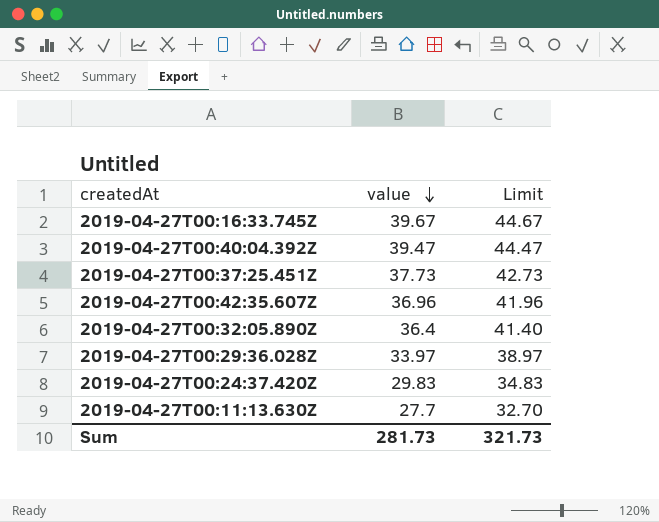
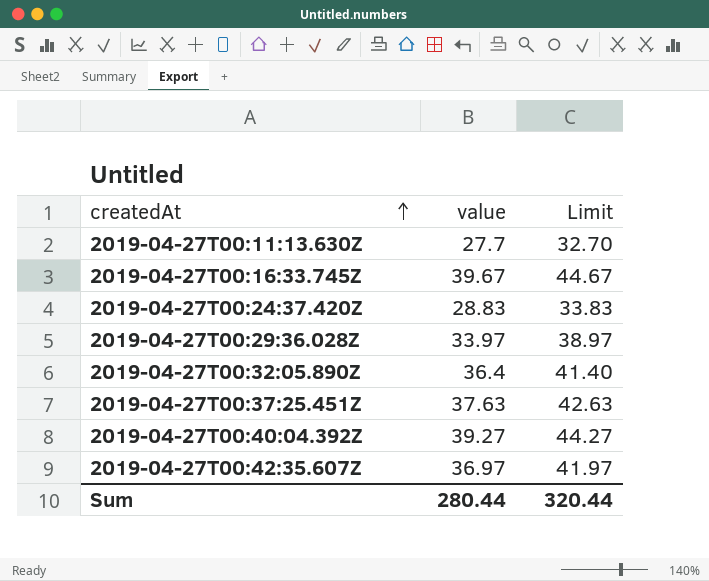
row order: value descending -> createdAt ascending
2019-04-27T00:24:37.420Z | value: 29.83 -> 28.83
2019-04-27T00:24:37.420Z | Limit: 34.83 -> 33.83
2019-04-27T00:37:25.451Z | value: 37.73 -> 37.63
2019-04-27T00:37:25.451Z | Limit: 42.73 -> 42.63
2019-04-27T00:40:04.392Z | value: 39.47 -> 39.27
2019-04-27T00:40:04.392Z | Limit: 44.47 -> 44.27
2019-04-27T00:42:35.607Z | value: 36.96 -> 36.97
2019-04-27T00:42:35.607Z | Limit: 41.96 -> 41.97
Sum | value: 281.73 -> 280.44
Sum | Limit: 321.73 -> 320.44

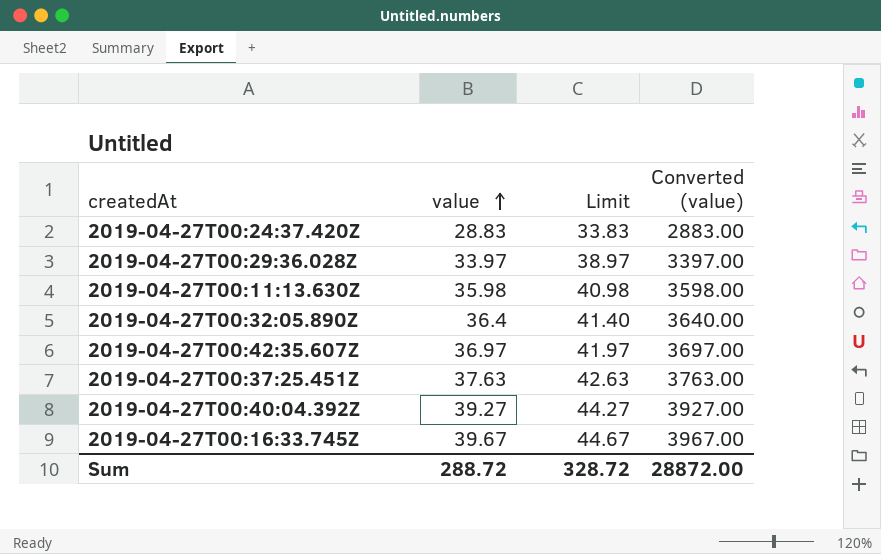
row order: createdAt ascending -> value ascending
column Converted (value) | formula: none -> [value] * 100
2019-04-27T00:11:13.630Z | value: 27.7 -> 35.98
2019-04-27T00:11:13.630Z | Limit: 32.70 -> 40.98
Sum | value: 280.44 -> 288.72
Sum | Limit: 320.44 -> 328.72

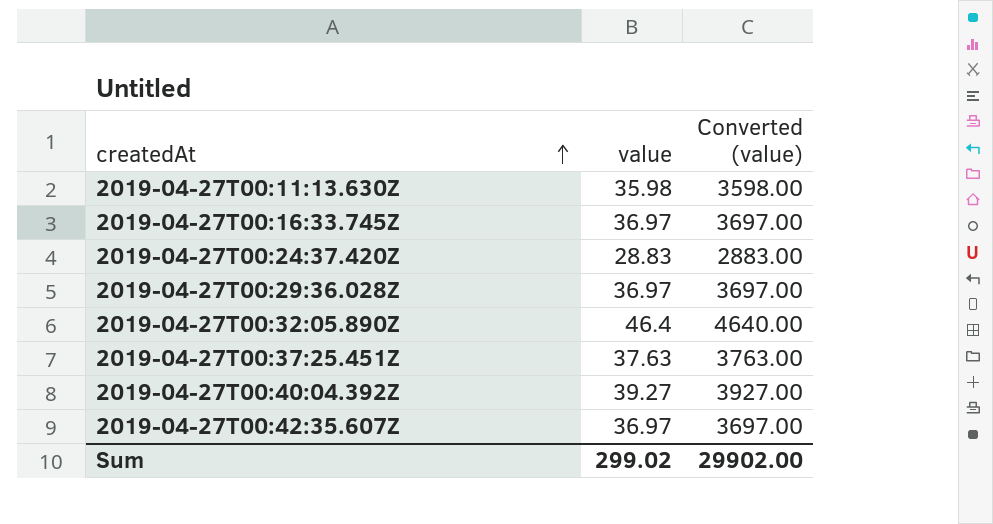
row order: value ascending -> createdAt ascending
column Limit | formula: [value] + 5 -> none
2019-04-27T00:16:33.745Z | value: 39.67 -> 36.97
2019-04-27T00:16:33.745Z | Converted (value): 3967.00 -> 3697.00
2019-04-27T00:29:36.028Z | value: 33.97 -> 36.97
2019-04-27T00:29:36.028Z | Converted (value): 3397.00 -> 3697.00
2019-04-27T00:32:05.890Z | value: 36.4 -> 46.4
2019-04-27T00:32:05.890Z | Converted (value): 3640.00 -> 4640.00
Sum | value: 288.72 -> 299.02
Sum | Converted (value): 28872.00 -> 29902.00

